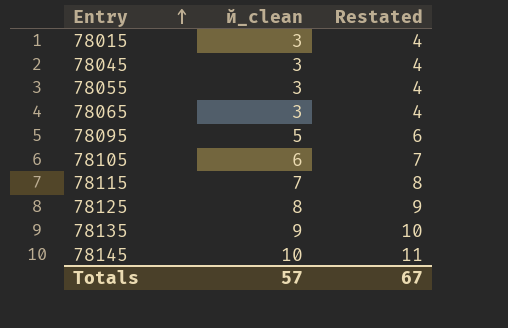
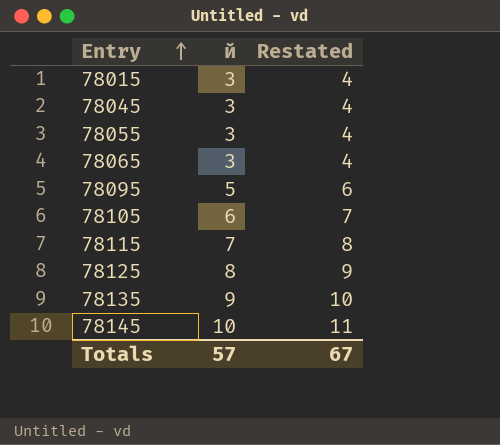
column name: й_clean -> й

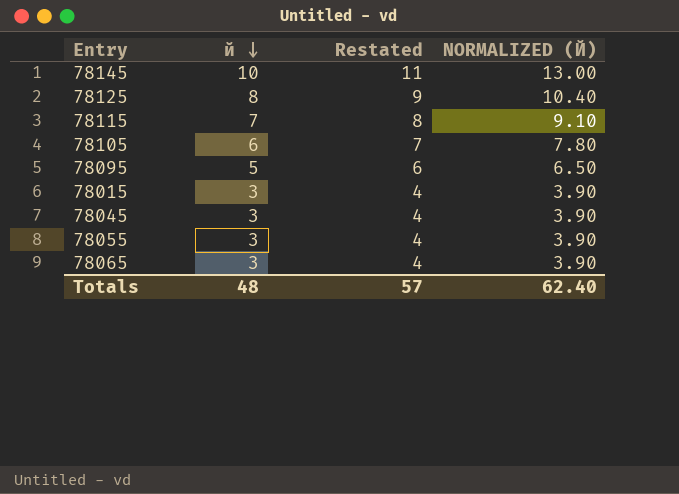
row order: Entry ascending -> й descending
column NORMALIZED (Й) | formula: none -> [й] * 1.3
row 78135: 9 | 10 -> none
Totals | й: 57 -> 48
Totals | Restated: 67 -> 57

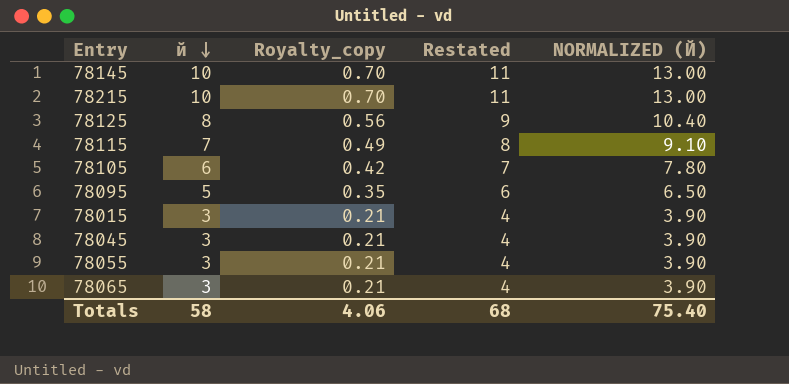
column Royalty_copy | formula: none -> [й] * 0.07
row 78215: none -> 10 | 0.70 | 11 | 13.00
Totals | й: 48 -> 58
Totals | Restated: 57 -> 68
Totals | NORMALIZED (Й): 62.40 -> 75.40

